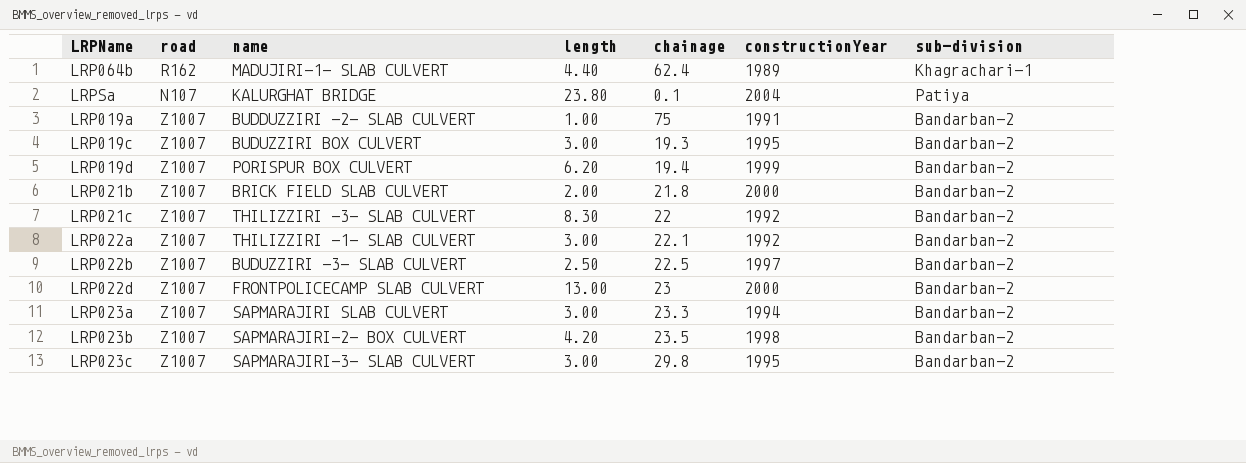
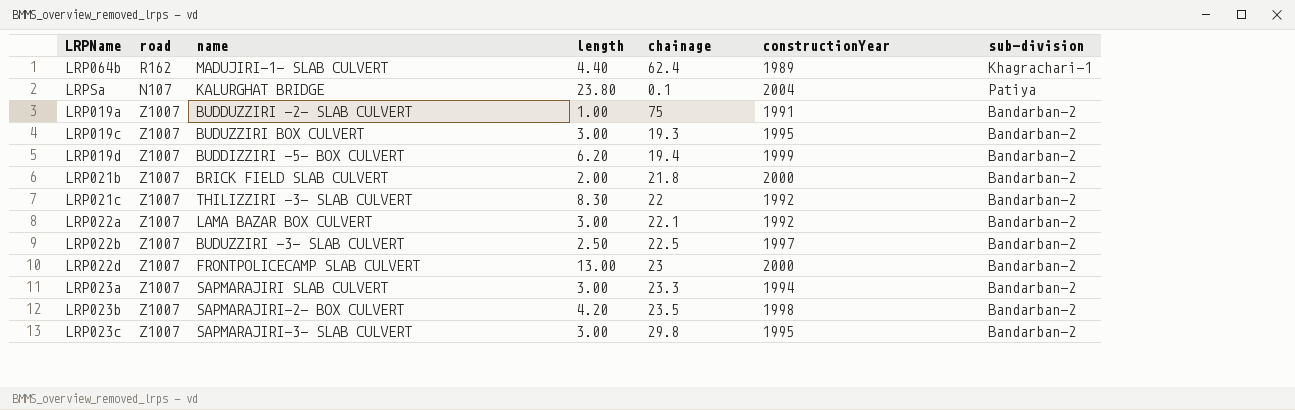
LRP019d | name: PORISPUR BOX CULVERT -> BUDDIZZIRI -5- BOX CULVERT
LRP022a | name: THILIZZIRI -1- SLAB CULVERT -> LAMA BAZAR BOX CULVERT

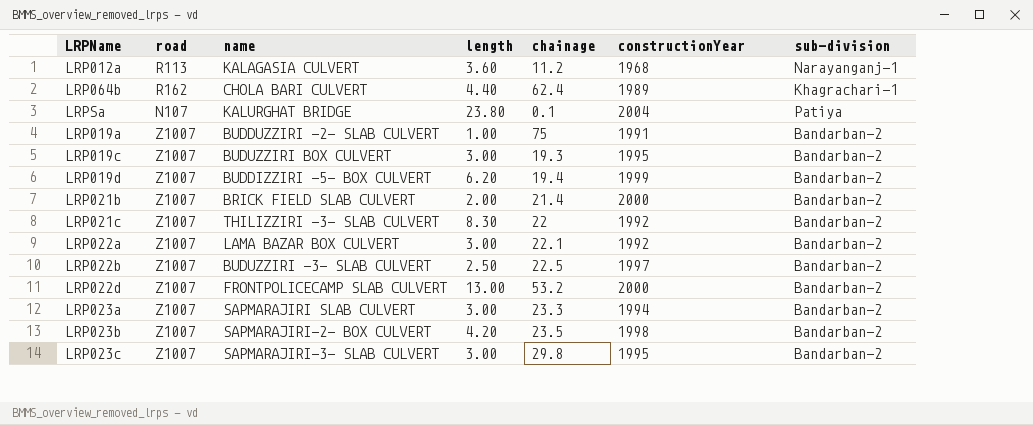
row LRP012a: none -> R113 | KALAGASIA CULVERT | 3.60 | 11.2 | 1968 | Narayanganj-1
LRP064b | name: MADUJIRI-1- SLAB CULVERT -> CHOLA BARI CULVERT
LRP021b | chainage: 21.8 -> 21.4
LRP022d | chainage: 23 -> 53.2

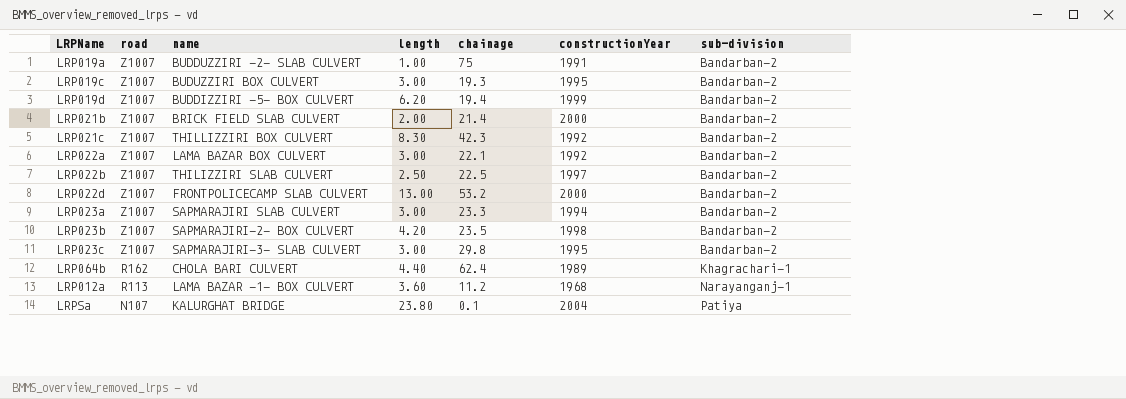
row order: none -> road descending
LRP021c | name: THILIZZIRI -3- SLAB CULVERT -> THILLIZZIRI BOX CULVERT
LRP021c | chainage: 22 -> 42.3
LRP022b | name: BUDUZZIRI -3- SLAB CULVERT -> THILIZZIRI SLAB CULVERT
LRP012a | name: KALAGASIA CULVERT -> LAMA BAZAR -1- BOX CULVERT

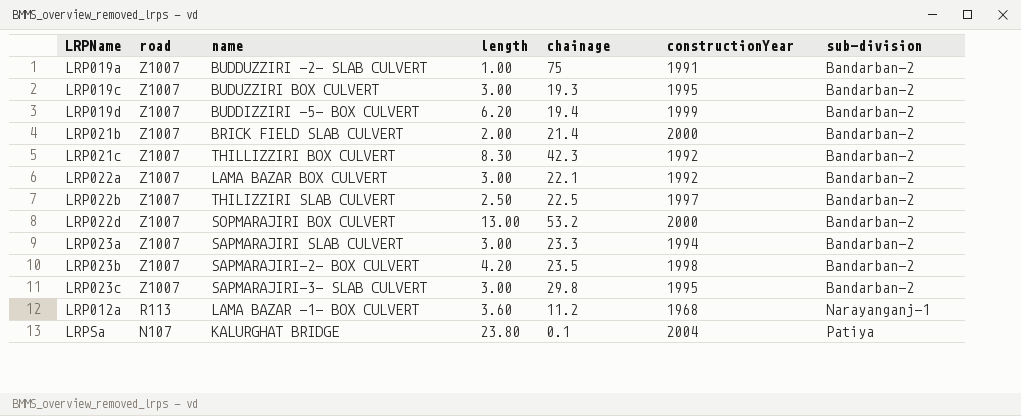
row LRP064b: R162 | CHOLA BARI CULVERT | 4.40 | 62.4 | 1989 | Khagrachari-1 -> none
LRP022d | name: FRONTPOLICECAMP SLAB CULVERT -> SOPMARAJIRI BOX CULVERT

